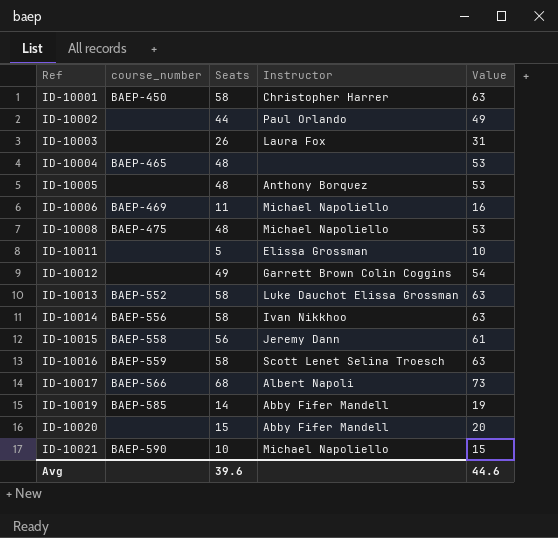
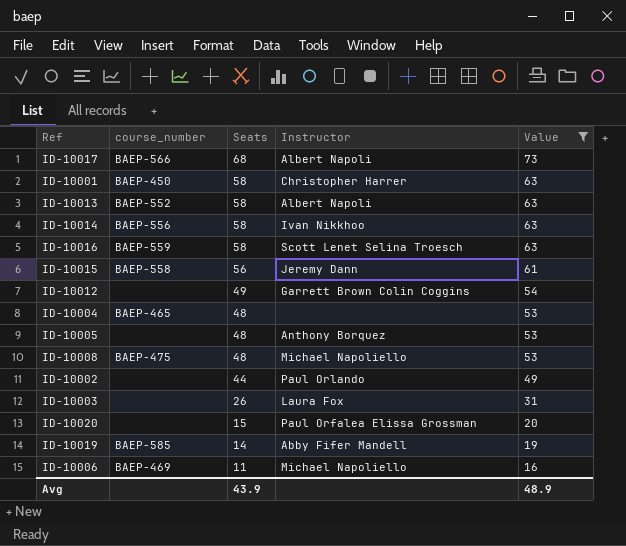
filter: none -> Value >= 16
row order: Ref ascending -> Seats descending
ID-10013 | Instructor: Luke Dauchot Elissa Grossman -> Albert Napoli
ID-10020 | Instructor: Abby Fifer Mandell -> Paul Orfalea Elissa Grossman
Avg | Seats: 39.6 -> 43.9
Avg | Value: 44.6 -> 48.9

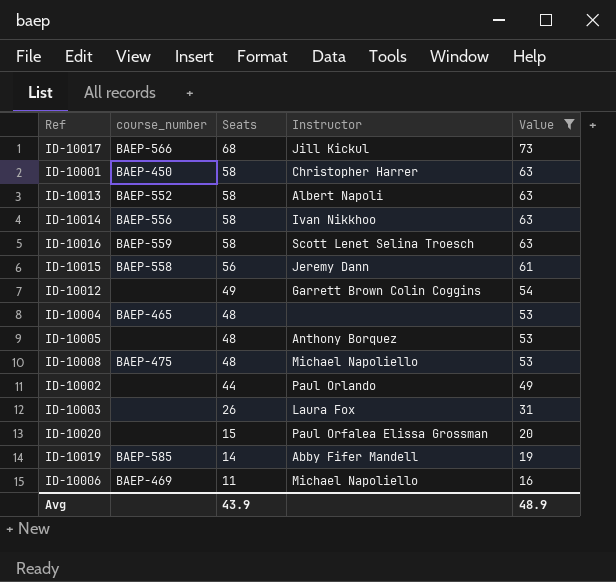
ID-10017 | Instructor: Albert Napoli -> Jill Kickul

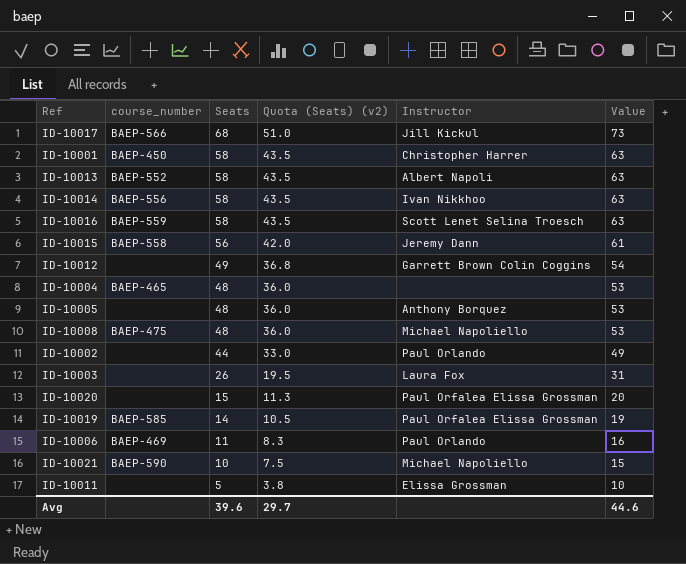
filter: Value >= 16 -> none
column Quota (Seats) (v2) | formula: none -> [Seats] * 0.75
ID-10019 | Instructor: Abby Fifer Mandell -> Paul Orfalea Elissa Grossman
ID-10006 | Instructor: Michael Napoliello -> Paul Orlando
Avg | Seats: 43.9 -> 39.6
Avg | Value: 48.9 -> 44.6

